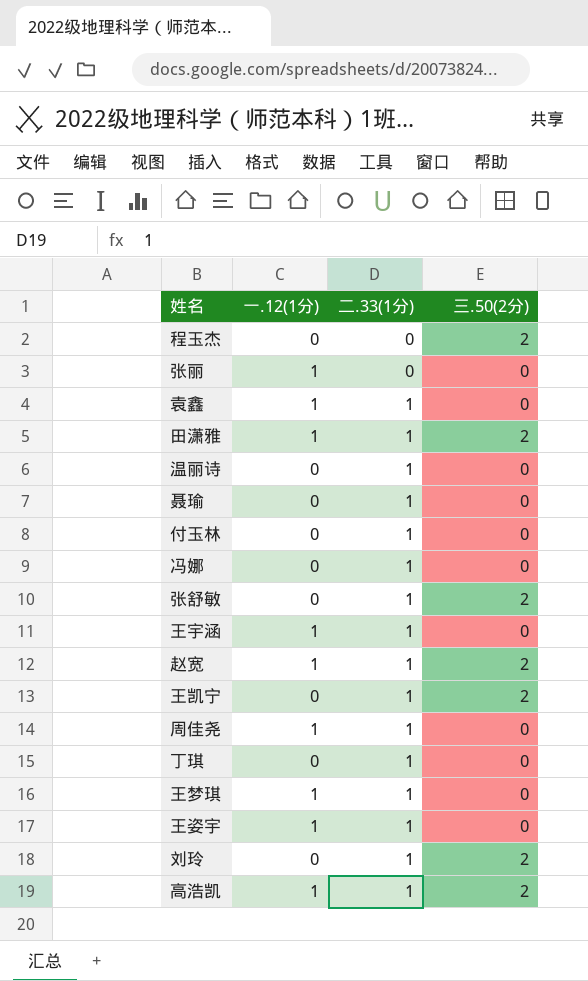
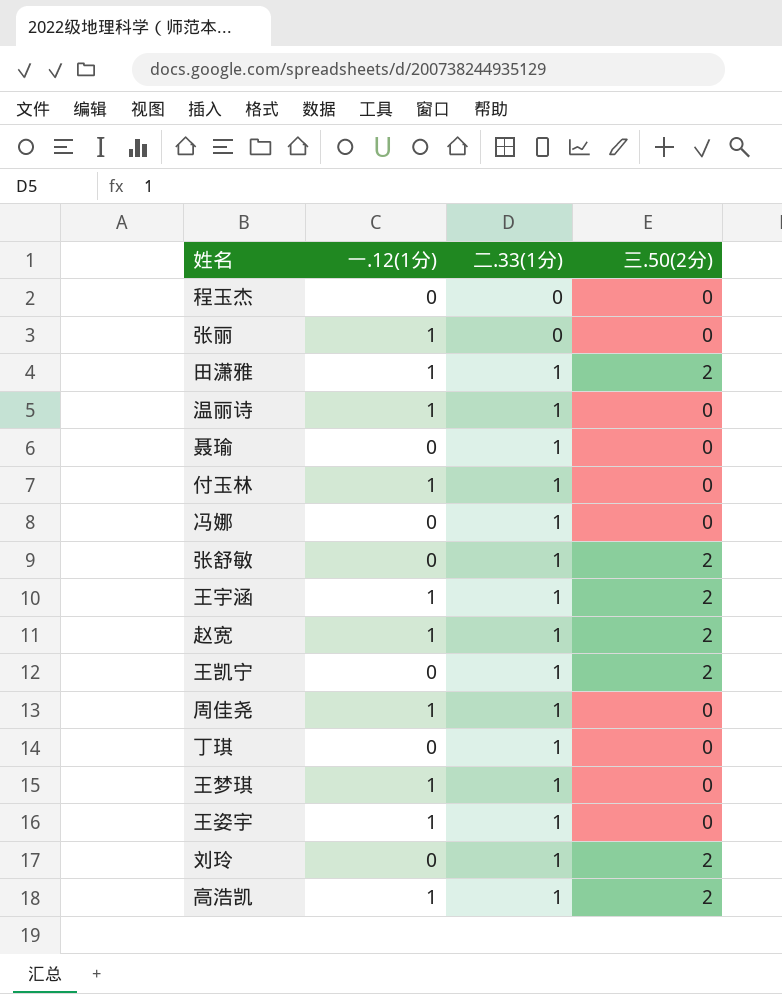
row 袁鑫: 1 | 1 | 0 -> none
程玉杰 | 三.50(2分): 2 -> 0
温丽诗 | 一.12(1分): 0 -> 1
付玉林 | 一.12(1分): 0 -> 1
王宇涵 | 三.50(2分): 0 -> 2

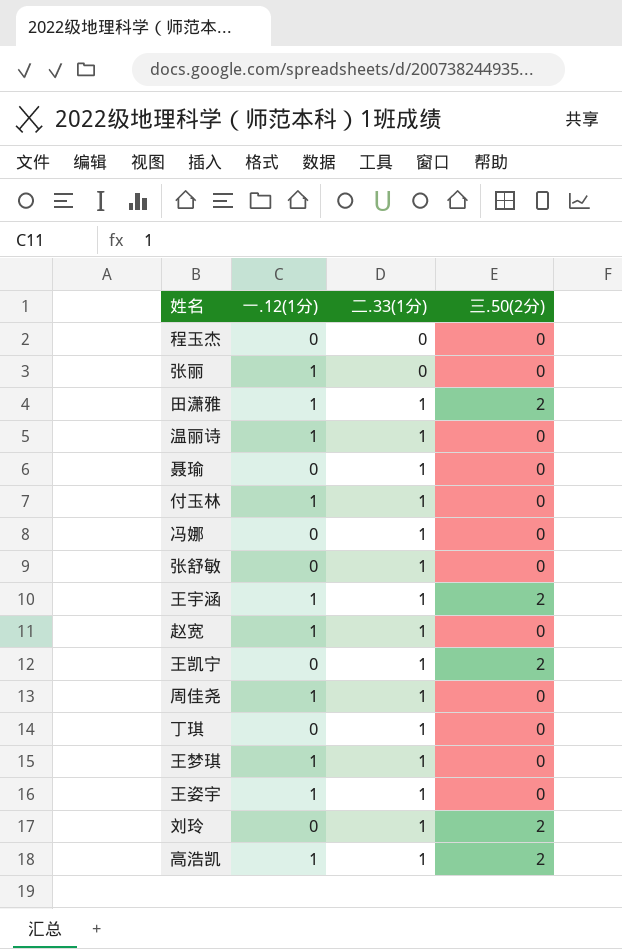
张舒敏 | 三.50(2分): 2 -> 0
赵宽 | 三.50(2分): 2 -> 0

